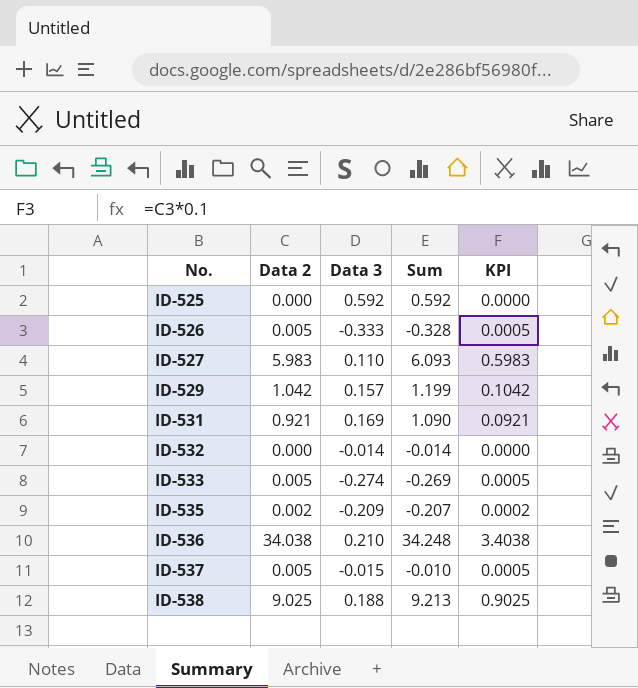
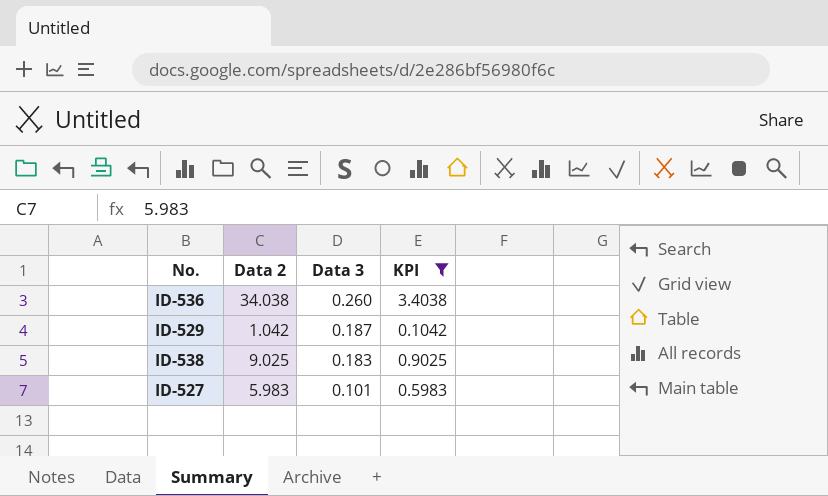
filter: none -> KPI >= 0.1042
row order: No. ascending -> Data 3 descending
column Sum | formula: [Data 2] + [Data 3] -> none
ID-536 | Data 3: 0.210 -> 0.260
ID-529 | Data 3: 0.157 -> 0.187
ID-538 | Data 3: 0.188 -> 0.183
ID-527 | Data 3: 0.110 -> 0.101

